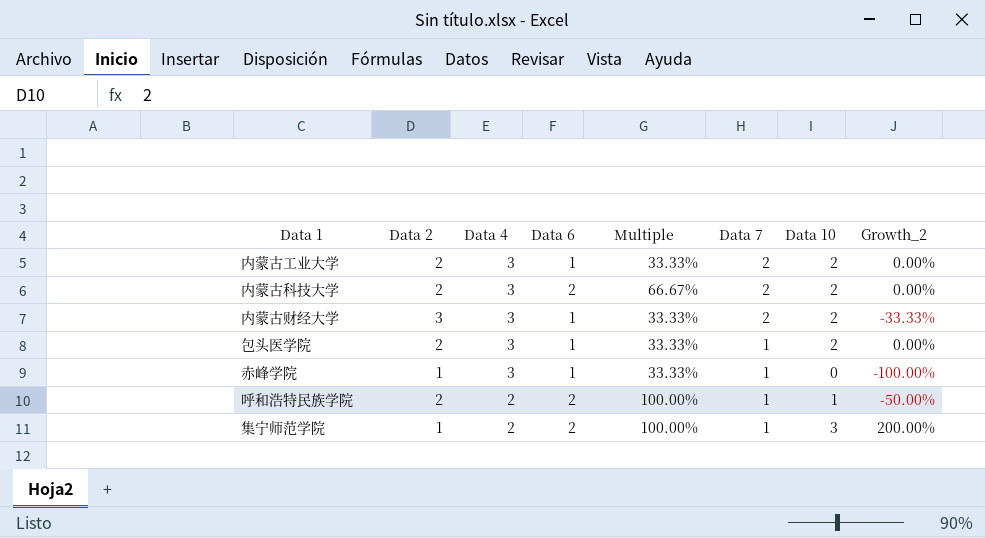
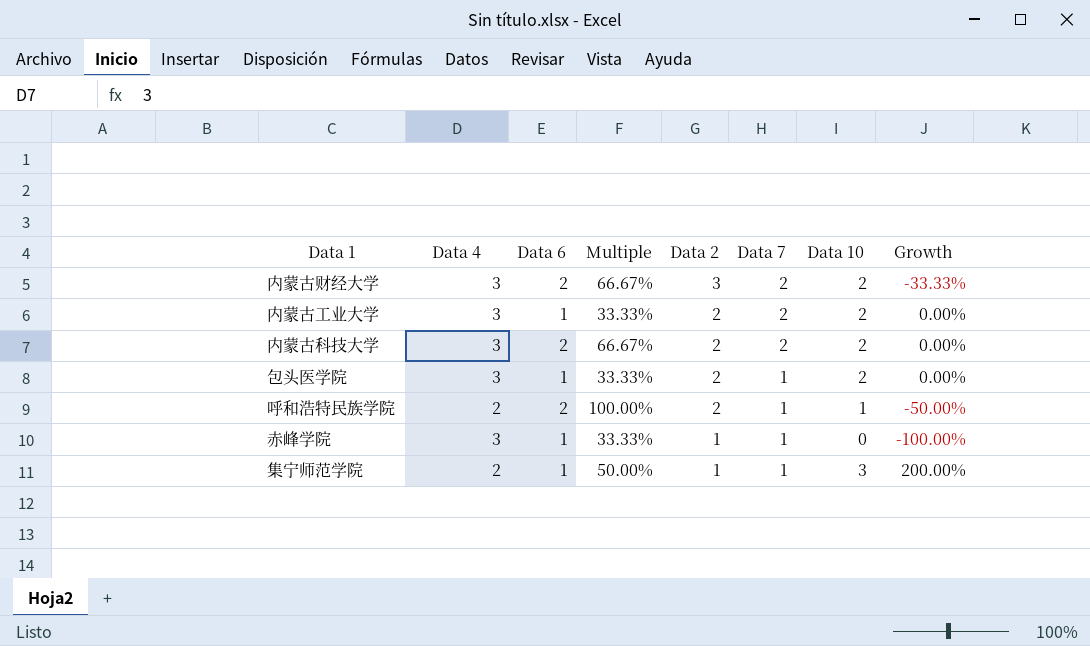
row order: Data 4 descending -> Data 2 descending
column Data 2 | position: 2 -> 5
column name: Growth_2 -> Growth
内蒙古财经大学 | Data 6: 1 -> 2
内蒙古财经大学 | Multiple: 33.33% -> 66.67%
集宁师范学院 | Data 6: 2 -> 1
集宁师范学院 | Multiple: 100.00% -> 50.00%

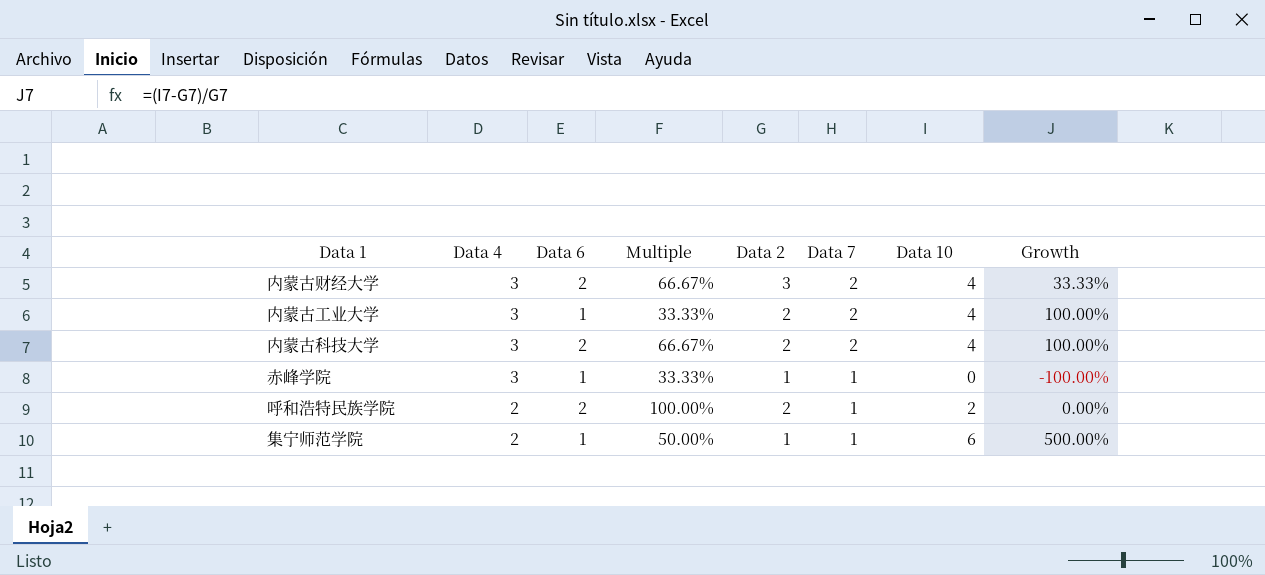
row order: Data 2 descending -> Data 4 descending
row 包头医学院: 3 | 1 | 33.33% | 2 | 1 | 2 | 0.00% -> none
内蒙古财经大学 | Data 10: 2 -> 4
内蒙古财经大学 | Growth: -33.33% -> 33.33%
内蒙古工业大学 | Data 10: 2 -> 4
内蒙古工业大学 | Growth: 0.00% -> 100.00%
内蒙古科技大学 | Data 10: 2 -> 4
内蒙古科技大学 | Growth: 0.00% -> 100.00%
呼和浩特民族学院 | Data 10: 1 -> 2
呼和浩特民族学院 | Growth: -50.00% -> 0.00%
集宁师范学院 | Data 10: 3 -> 6
集宁师范学院 | Growth: 200.00% -> 500.00%

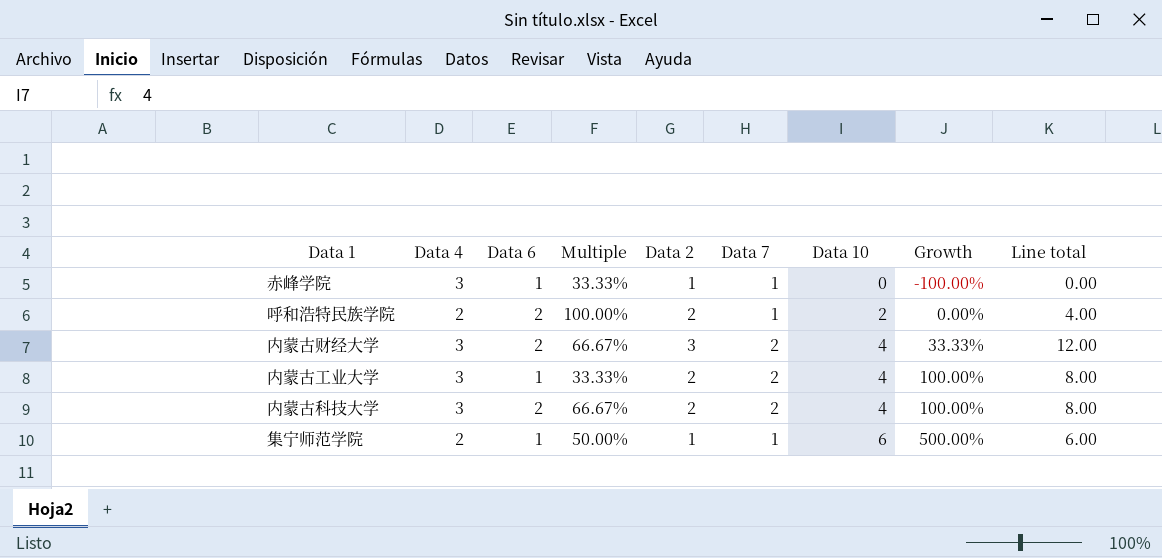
row order: Data 4 descending -> Data 10 ascending
column Line total | formula: none -> [Data 2] * [Data 10]

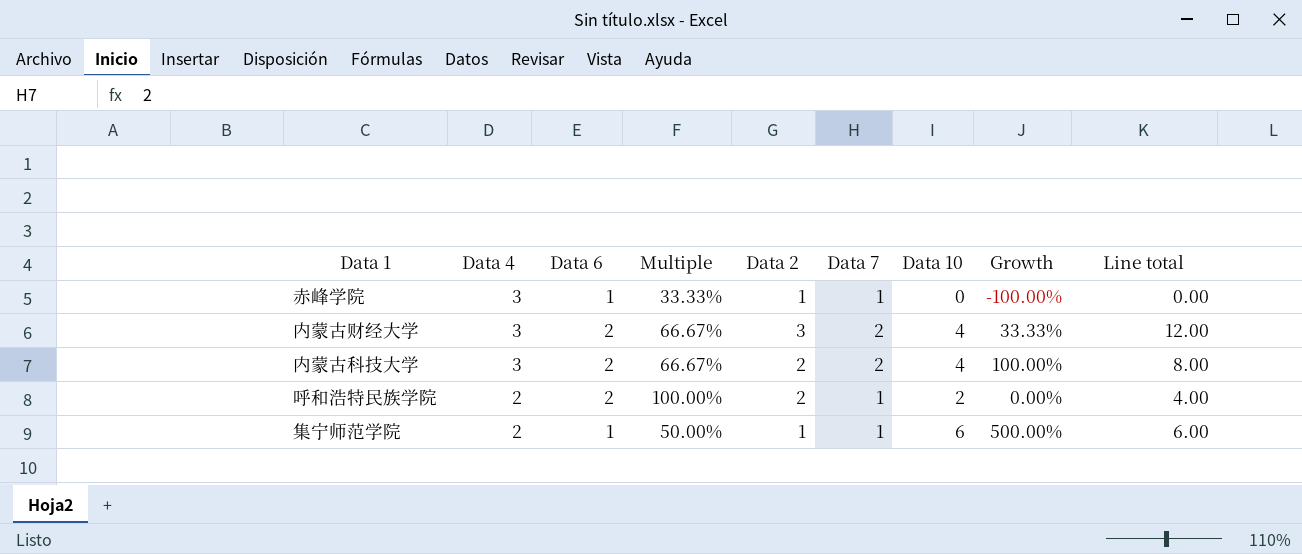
row order: Data 10 ascending -> Data 4 descending
row 内蒙古工业大学: 3 | 1 | 33.33% | 2 | 2 | 4 | 100.00% | 8.00 -> none

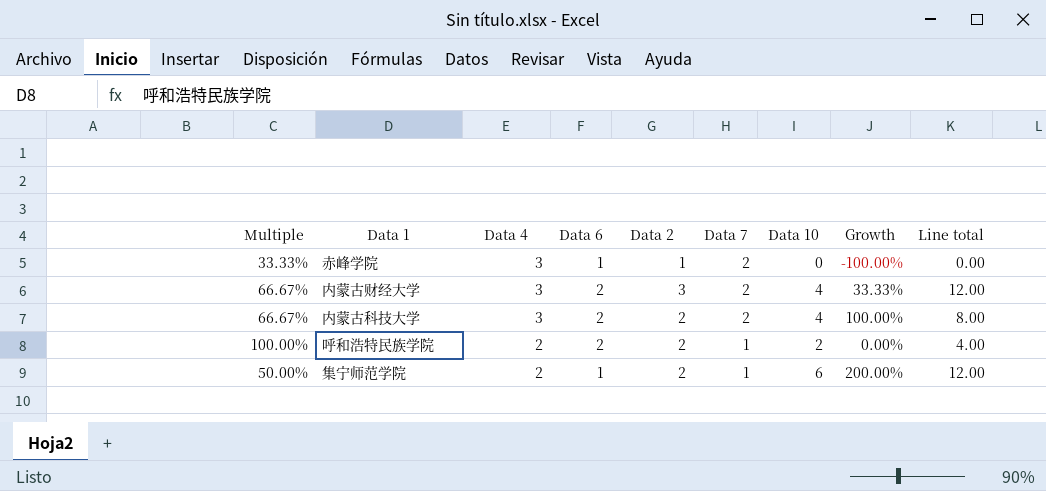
column Multiple | position: 4 -> 1
赤峰学院 | Data 7: 1 -> 2
集宁师范学院 | Data 2: 1 -> 2
集宁师范学院 | Growth: 500.00% -> 200.00%
集宁师范学院 | Line total: 6.00 -> 12.00

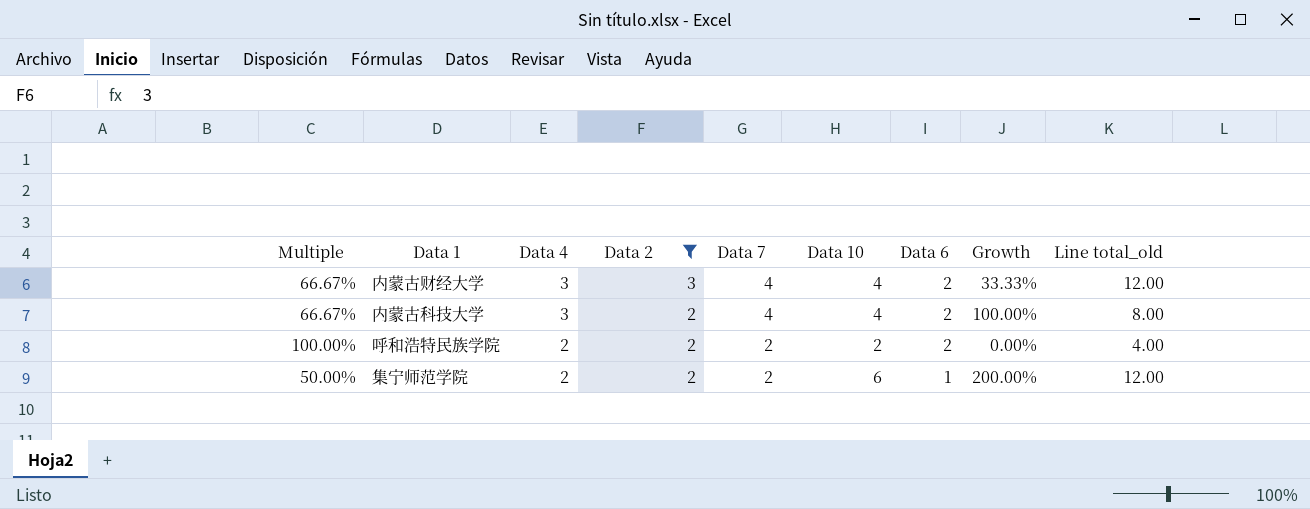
filter: none -> Data 2 != 1
column Data 6 | position: 4 -> 7
column name: Line total -> Line total_old
内蒙古财经大学 | Data 7: 2 -> 4
内蒙古科技大学 | Data 7: 2 -> 4
呼和浩特民族学院 | Data 7: 1 -> 2
集宁师范学院 | Data 7: 1 -> 2

